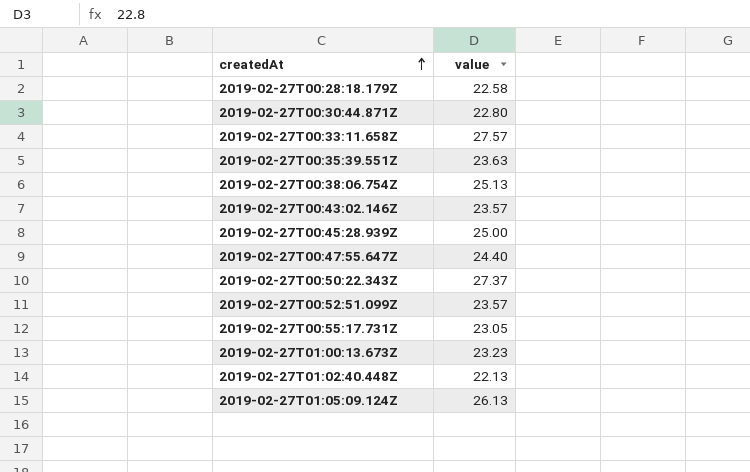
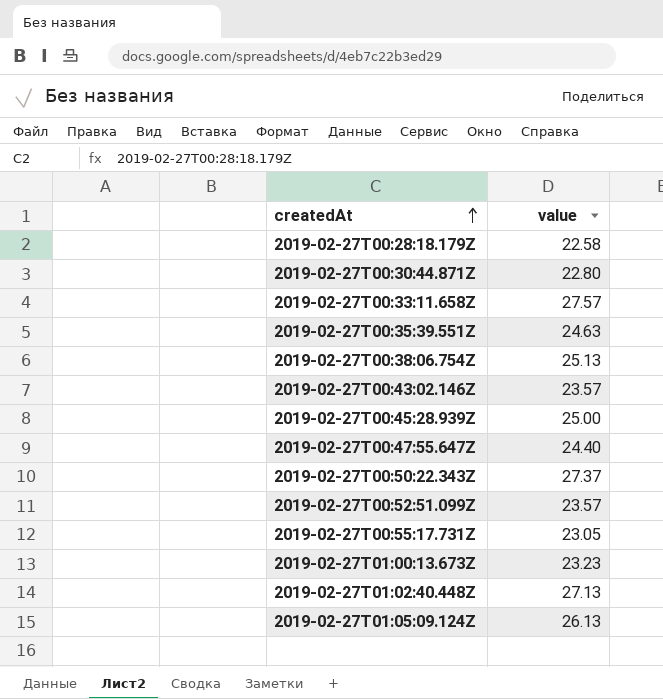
2019-02-27T00:35:39.551Z | value: 23.63 -> 24.63
2019-02-27T01:02:40.448Z | value: 22.13 -> 27.13

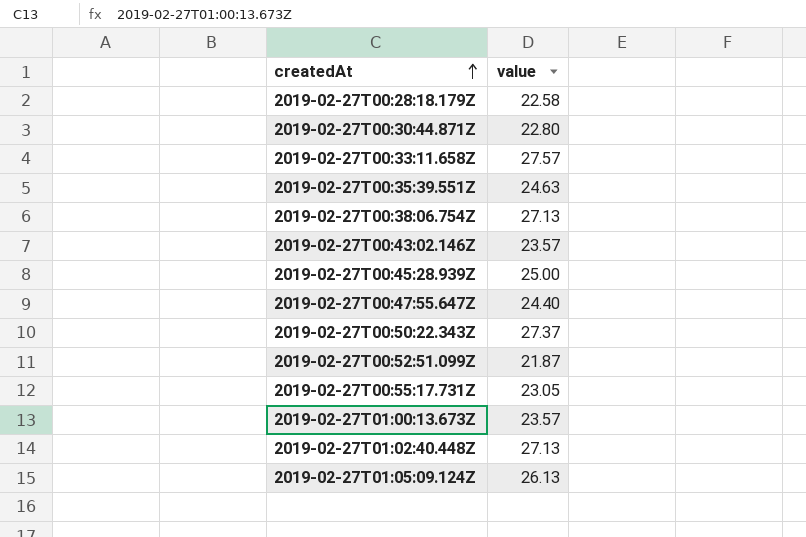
2019-02-27T00:38:06.754Z | value: 25.13 -> 27.13
2019-02-27T00:52:51.099Z | value: 23.57 -> 21.87
2019-02-27T01:00:13.673Z | value: 23.23 -> 23.57

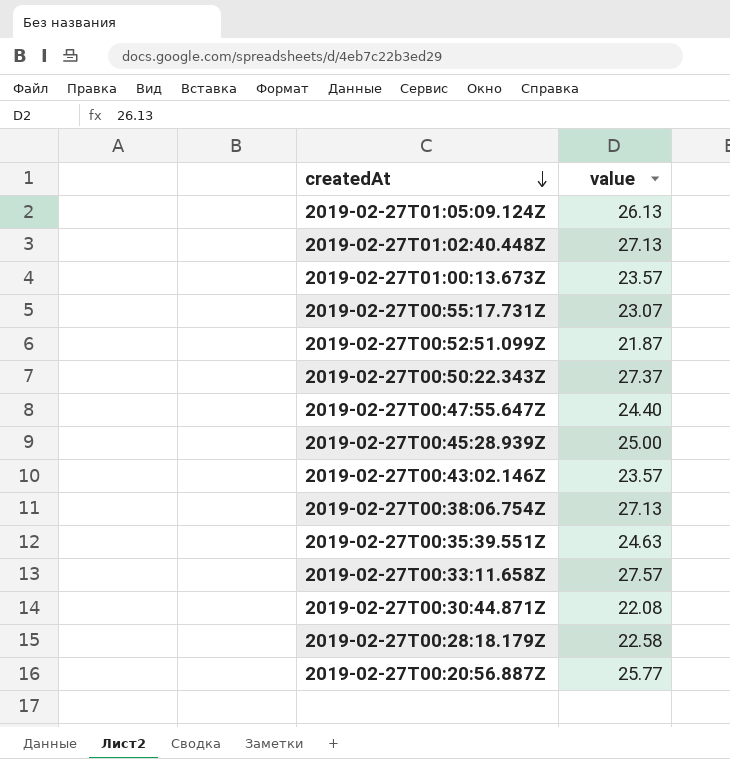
row order: createdAt ascending -> createdAt descending
2019-02-27T00:55:17.731Z | value: 23.05 -> 23.07
2019-02-27T00:30:44.871Z | value: 22.80 -> 22.08
row 2019-02-27T00:20:56.887Z: none -> 25.77

